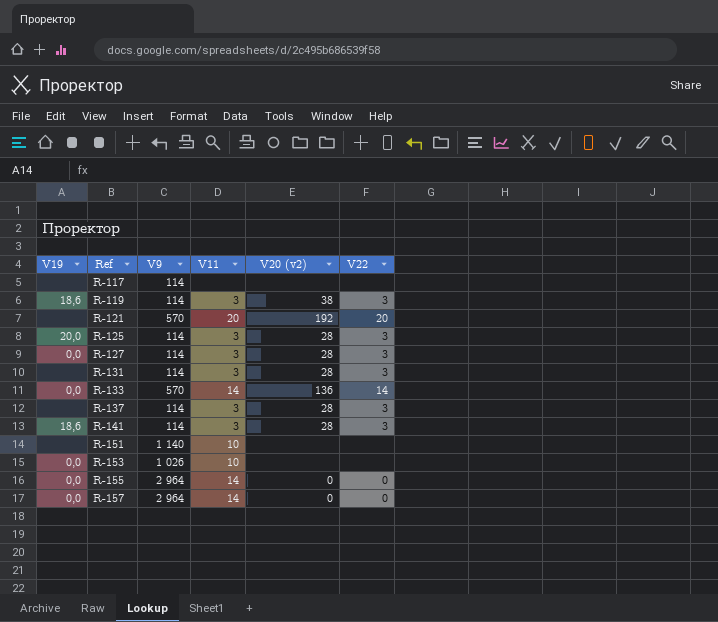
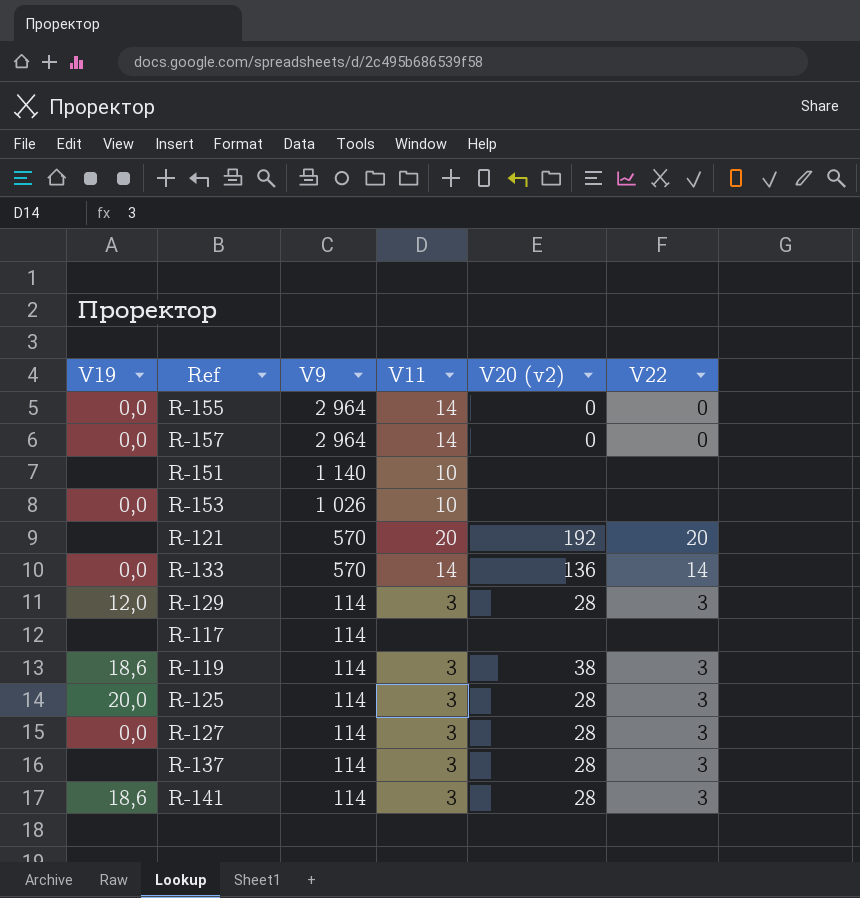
row order: Ref ascending -> V9 descending
row R-131: none | 114 | 3 | 28 | 3 -> none
row R-129: none -> 12,0 | 114 | 3 | 28 | 3

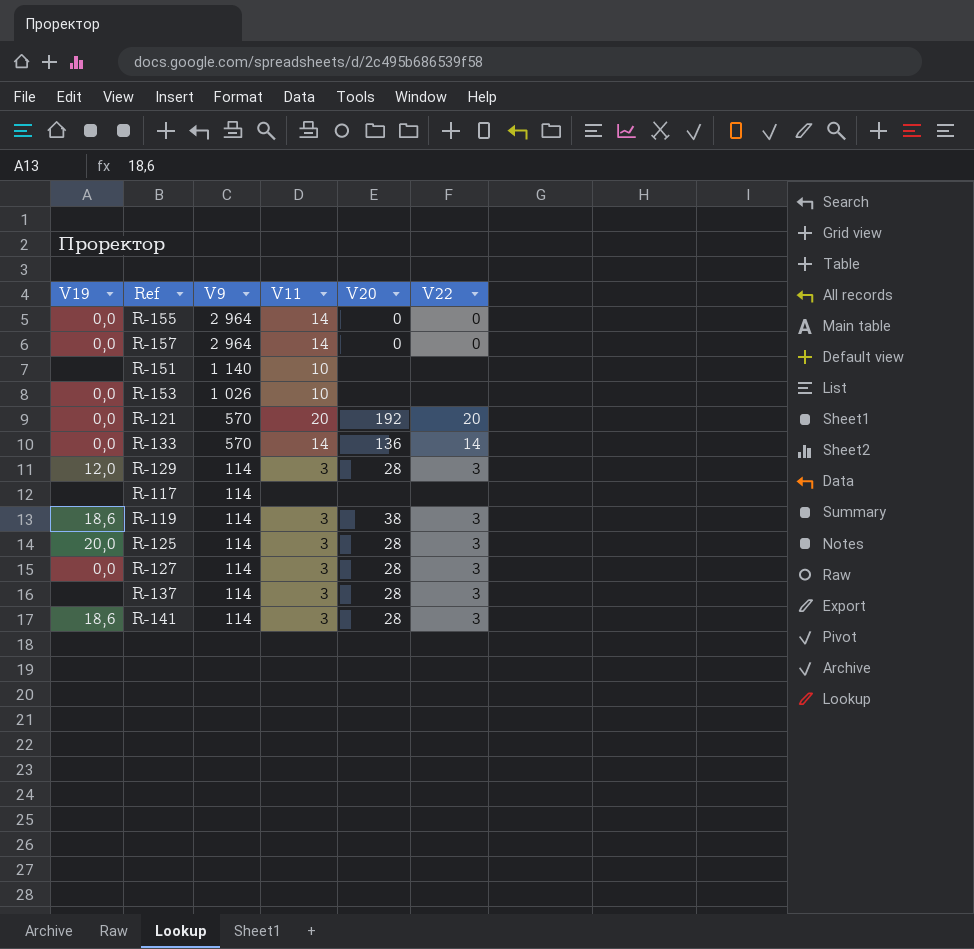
column name: V20 (v2) -> V20
R-121 | V19: none -> 0,0

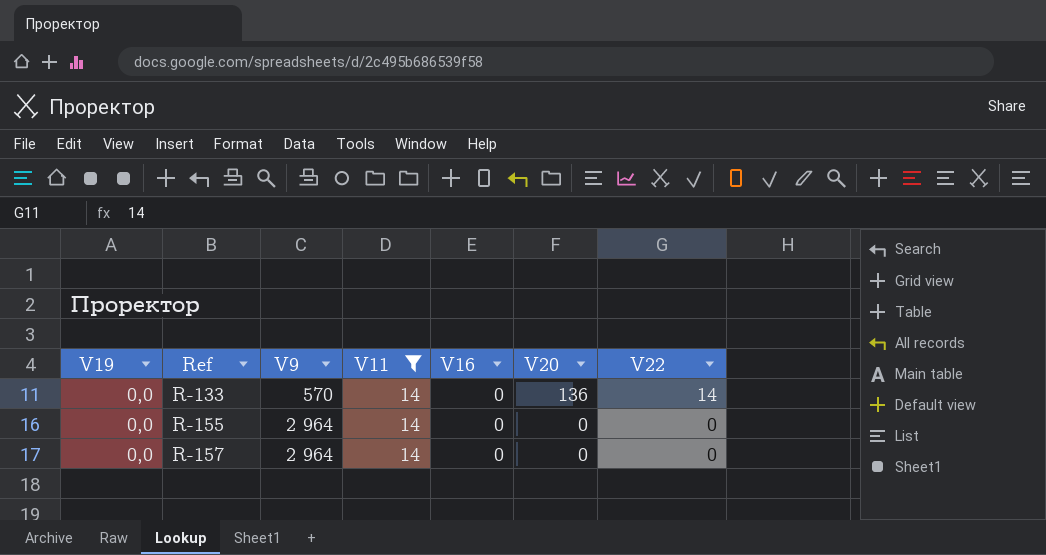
filter: none -> V11 = 14
row order: V9 descending -> Ref ascending
column V16 | position: none -> 5

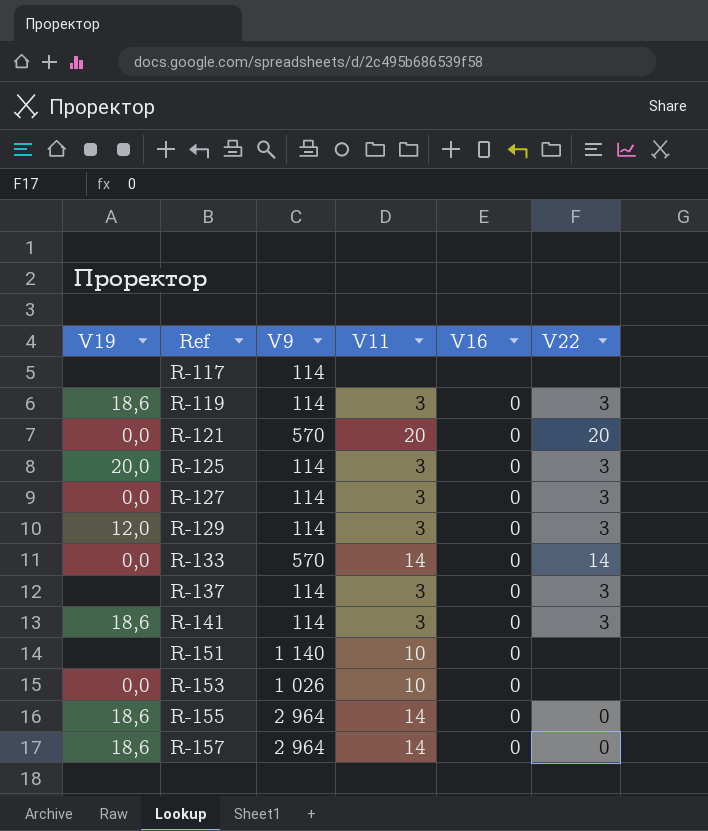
filter: V11 = 14 -> none
column V20 | position: 6 -> none
R-155 | V19: 0,0 -> 18,6
R-157 | V19: 0,0 -> 18,6

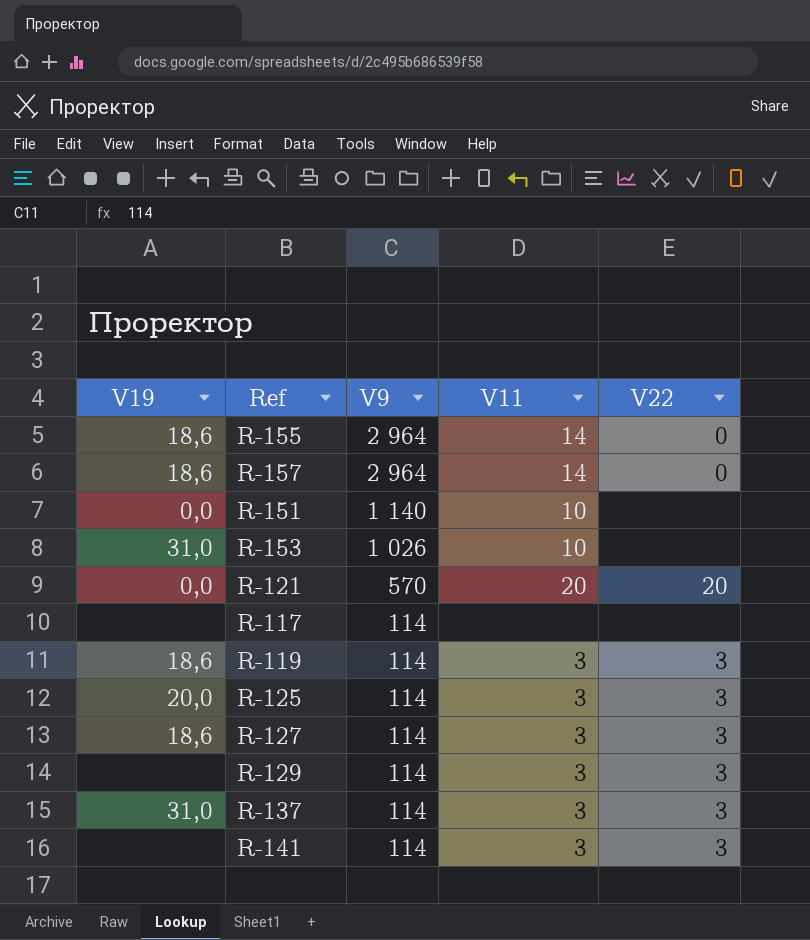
row order: Ref ascending -> V9 descending
column V16 | position: 5 -> none
row R-133: 0,0 | 570 | 14 | 0 | 14 -> none
R-151 | V19: none -> 0,0
R-153 | V19: 0,0 -> 31,0
R-127 | V19: 0,0 -> 18,6
R-129 | V19: 12,0 -> none
R-137 | V19: none -> 31,0
R-141 | V19: 18,6 -> none

